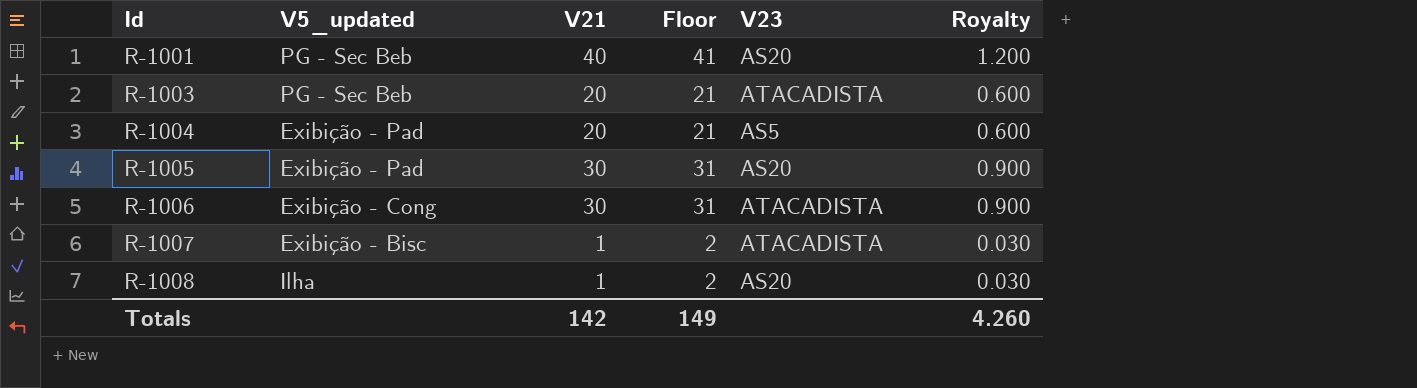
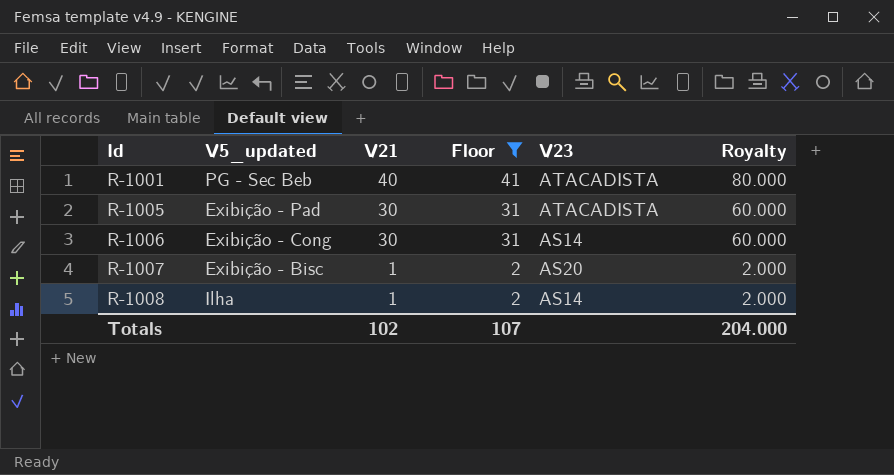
filter: none -> Floor != 21
column Royalty | formula: [V21] * 0.03 -> [V21] * 2
R-1001 | V23: AS20 -> ATACADISTA
R-1005 | V23: AS20 -> ATACADISTA
R-1006 | V23: ATACADISTA -> AS14
R-1007 | V23: ATACADISTA -> AS20
R-1008 | V23: AS20 -> AS14
Totals | V21: 142 -> 102
Totals | Floor: 149 -> 107
Totals | Royalty: 4.260 -> 204.000

